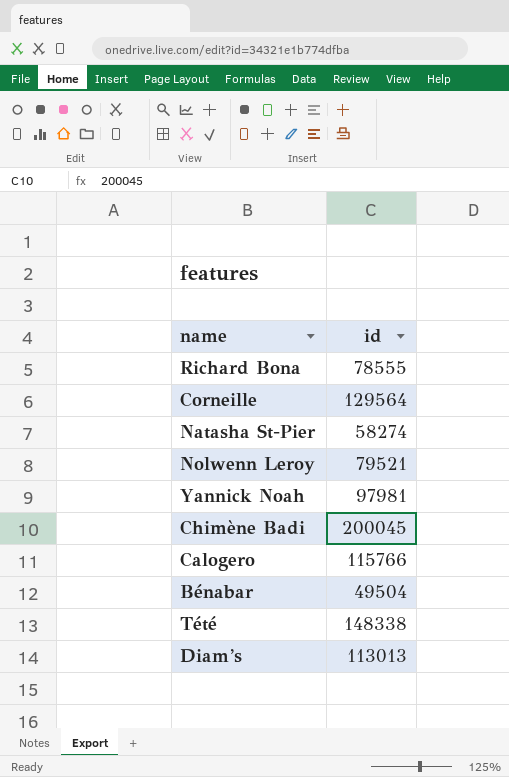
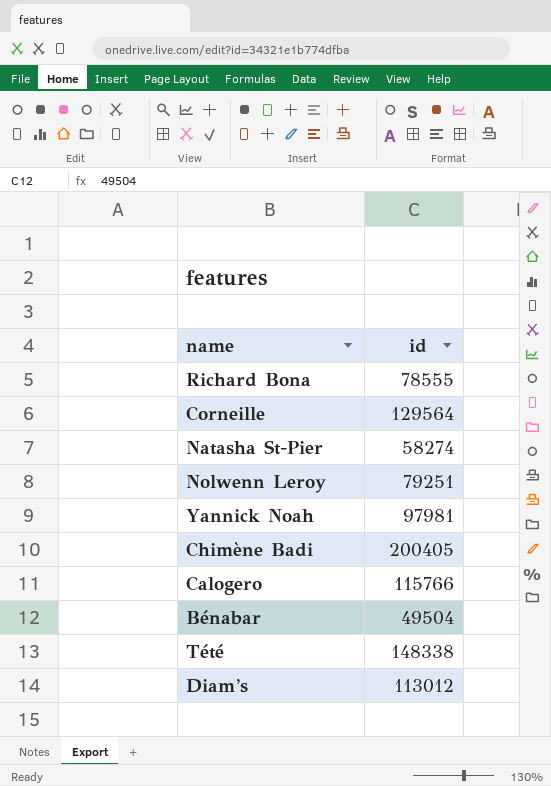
Nolwenn Leroy | id: 79521 -> 79251
Chimène Badi | id: 200045 -> 200405
Diam’s | id: 113013 -> 113012

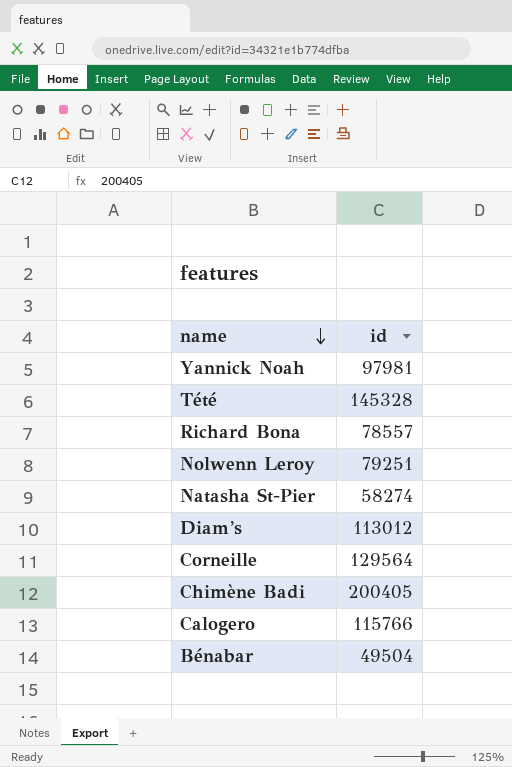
row order: none -> name descending
Tété | id: 148338 -> 145328
Richard Bona | id: 78555 -> 78557

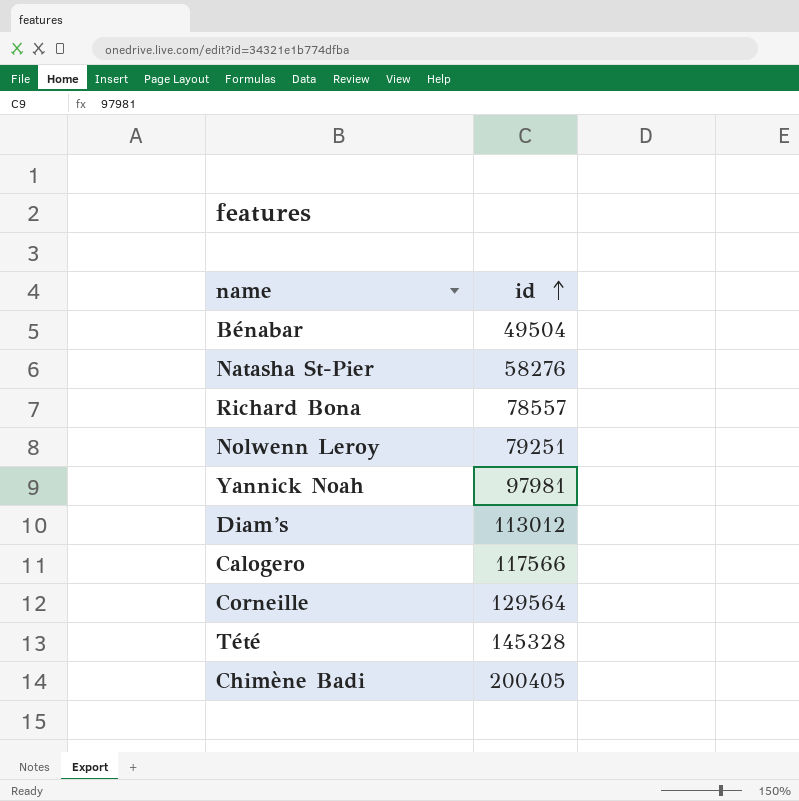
row order: name descending -> id ascending
Natasha St‐Pier | id: 58274 -> 58276
Calogero | id: 115766 -> 117566

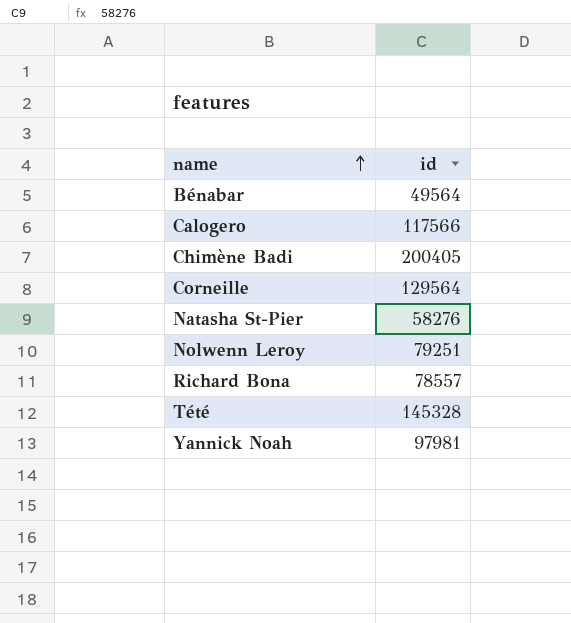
row order: id ascending -> name ascending
row Diam’s: 113012 -> none
Bénabar | id: 49504 -> 49564

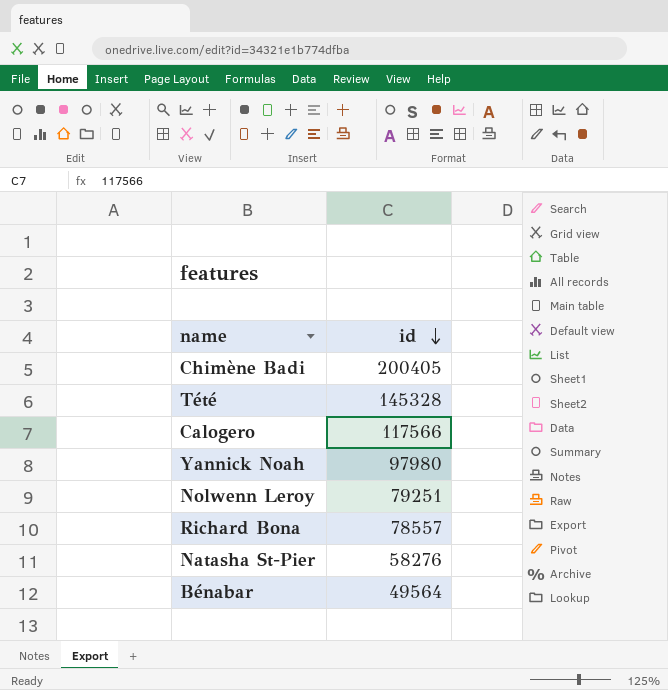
row order: name ascending -> id descending
row Corneille: 129564 -> none
Yannick Noah | id: 97981 -> 97980

